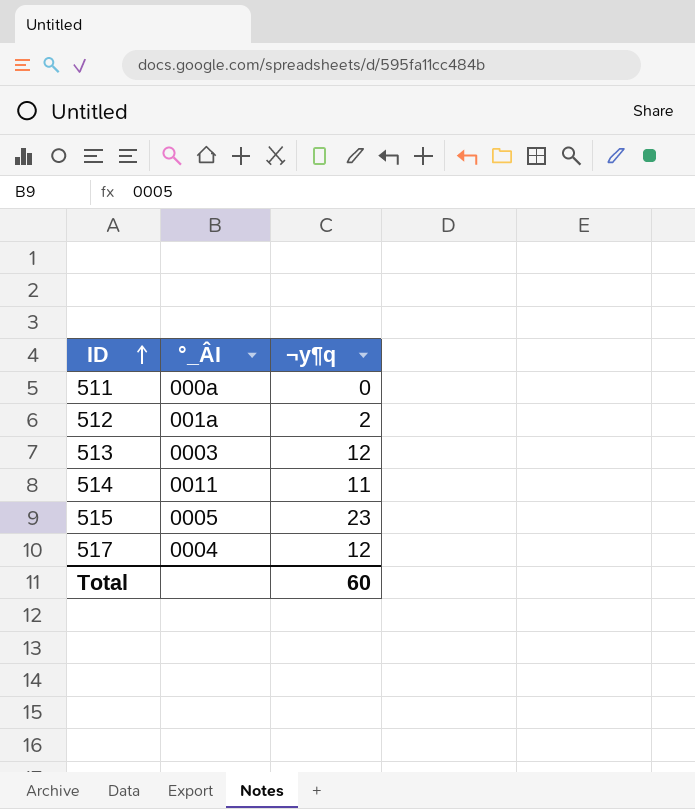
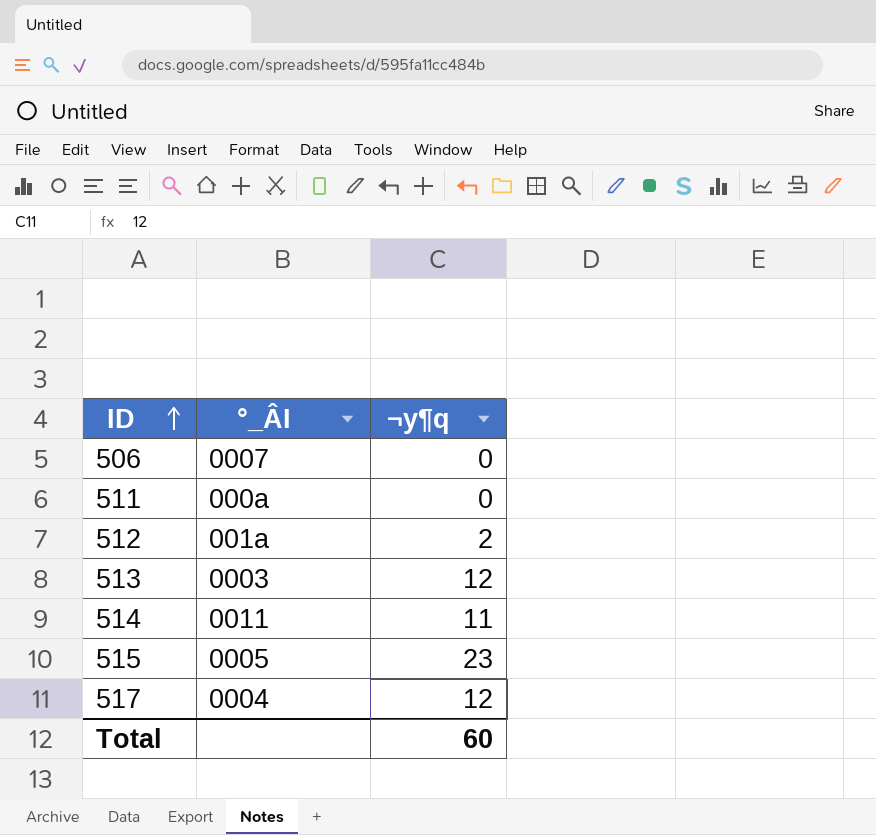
row 506: none -> 0007 | 0

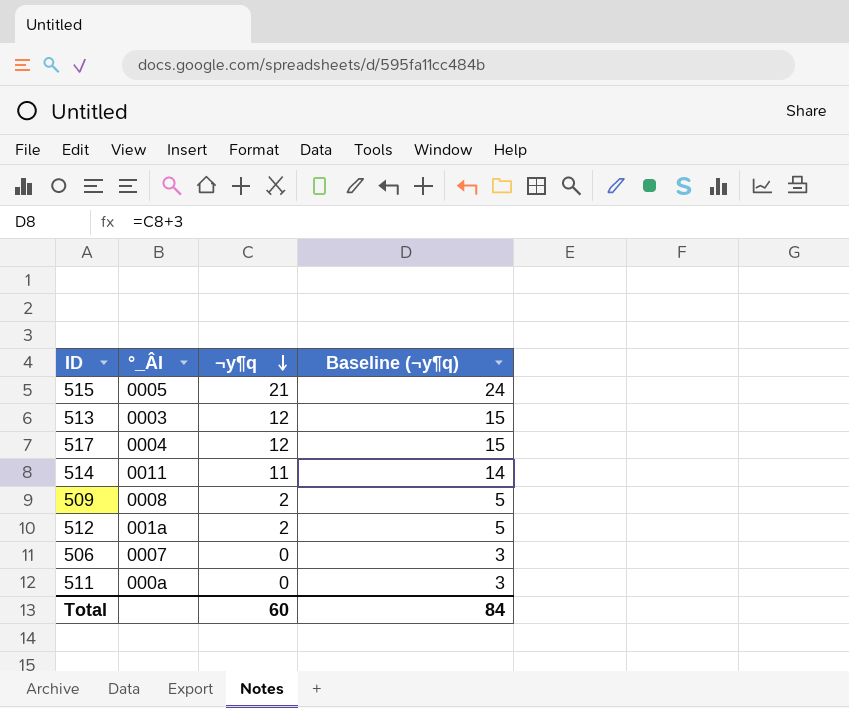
row order: ID ascending -> ¬y¶q descending
column Baseline (¬y¶q) | formula: none -> [¬y¶q] + 3
515 | ¬y¶q: 23 -> 21
row 509: none -> 0008 | 2 | 5

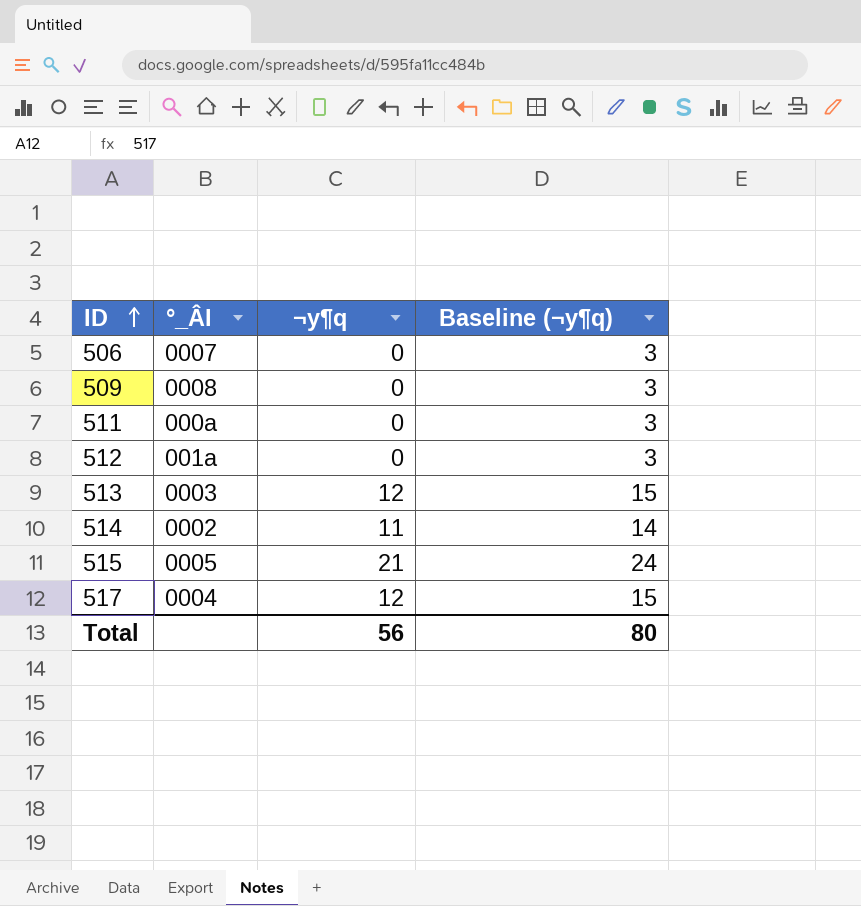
row order: ¬y¶q descending -> ID ascending
509 | ¬y¶q: 2 -> 0
509 | Baseline (¬y¶q): 5 -> 3
512 | ¬y¶q: 2 -> 0
512 | Baseline (¬y¶q): 5 -> 3
514 | °_ÂI: 0011 -> 0002
Total | ¬y¶q: 60 -> 56
Total | Baseline (¬y¶q): 84 -> 80

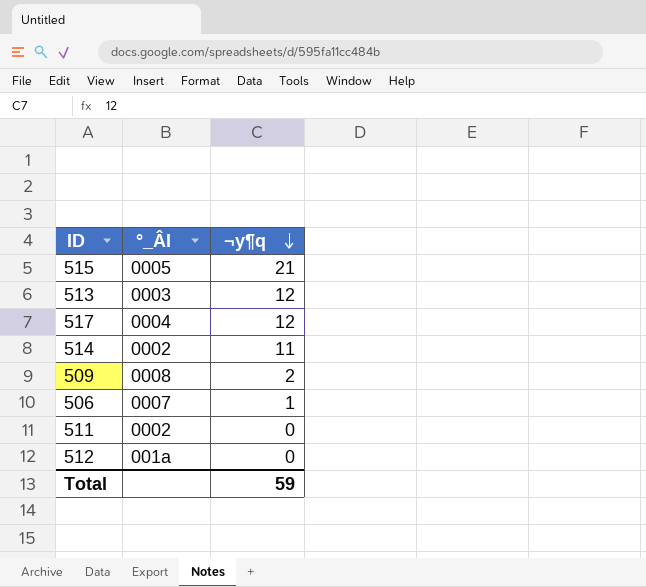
row order: ID ascending -> ¬y¶q descending
column Baseline (¬y¶q) | formula: [¬y¶q] + 3 -> none
509 | ¬y¶q: 0 -> 2
506 | ¬y¶q: 0 -> 1
511 | °_ÂI: 000a -> 0002
Total | ¬y¶q: 56 -> 59

